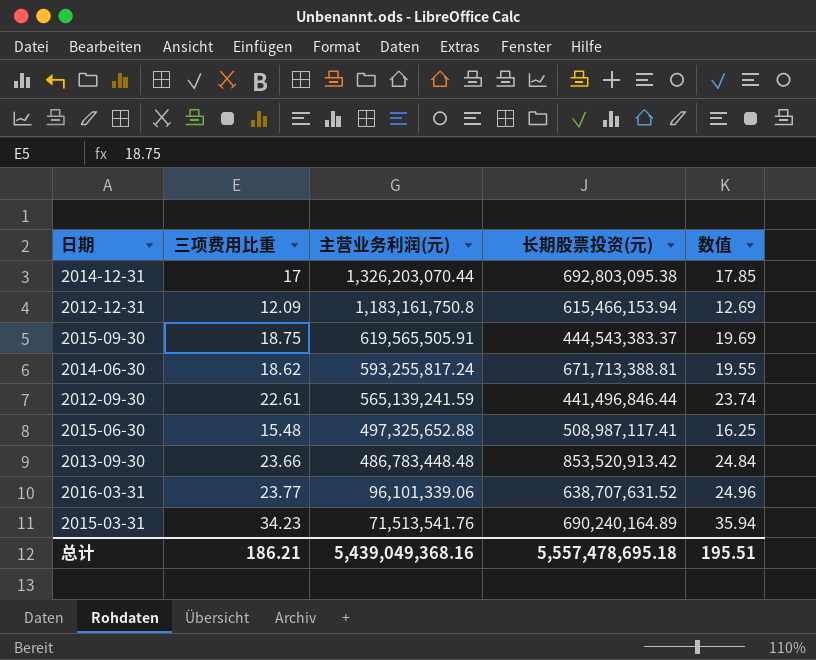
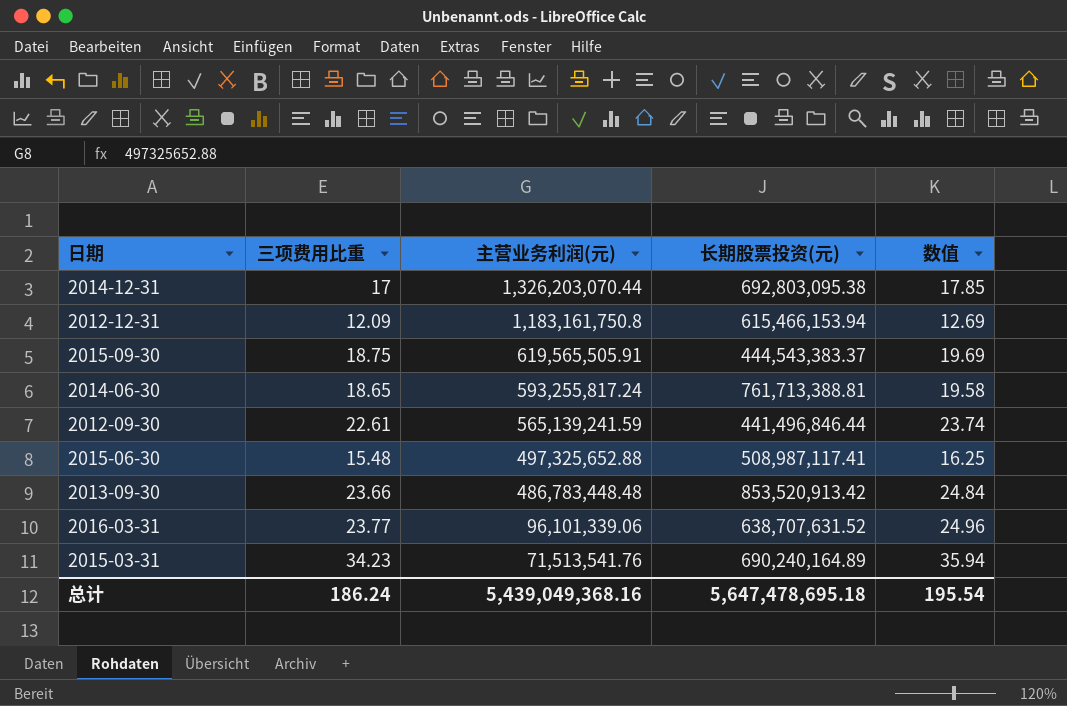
2014-06-30 | 三项费用比重: 18.62 -> 18.65
2014-06-30 | 长期股票投资(元): 671,713,388.81 -> 761,713,388.81
2014-06-30 | 数值: 19.55 -> 19.58
总计 | 三项费用比重: 186.21 -> 186.24
总计 | 长期股票投资(元): 5,557,478,695.18 -> 5,647,478,695.18
总计 | 数值: 195.51 -> 195.54

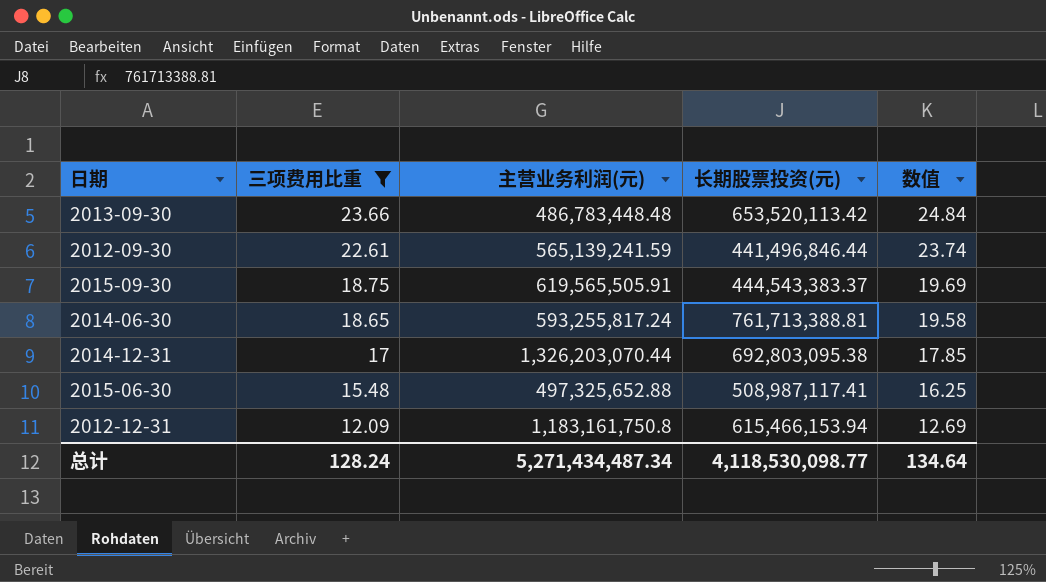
filter: none -> 三项费用比重 <= 23.66
row order: 主营业务利润(元) descending -> 三项费用比重 descending
2013-09-30 | 长期股票投资(元): 853,520,913.42 -> 653,520,113.42
总计 | 三项费用比重: 186.24 -> 128.24
总计 | 主营业务利润(元): 5,439,049,368.16 -> 5,271,434,487.34
总计 | 长期股票投资(元): 5,647,478,695.18 -> 4,118,530,098.77
总计 | 数值: 195.54 -> 134.64

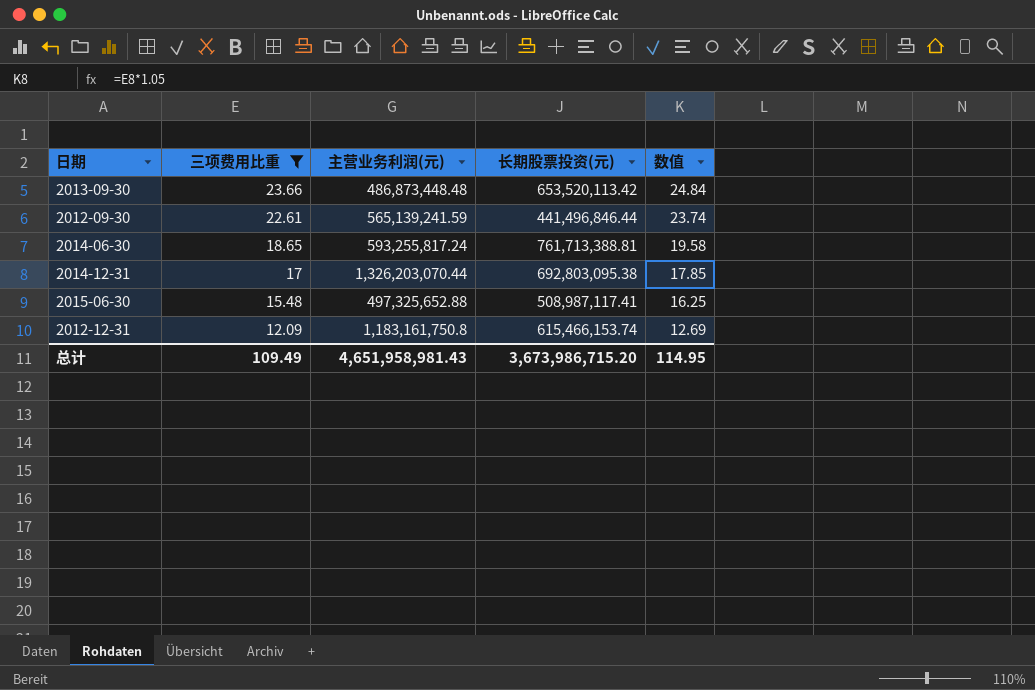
row 2015-09-30: 18.75 | 619,565,505.91 | 444,543,383.37 | 19.69 -> none
2013-09-30 | 主营业务利润(元): 486,783,448.48 -> 486,873,448.48
2012-12-31 | 长期股票投资(元): 615,466,153.94 -> 615,466,153.74
总计 | 三项费用比重: 128.24 -> 109.49
总计 | 主营业务利润(元): 5,271,434,487.34 -> 4,651,958,981.43
总计 | 长期股票投资(元): 4,118,530,098.77 -> 3,673,986,715.20
总计 | 数值: 134.64 -> 114.95

